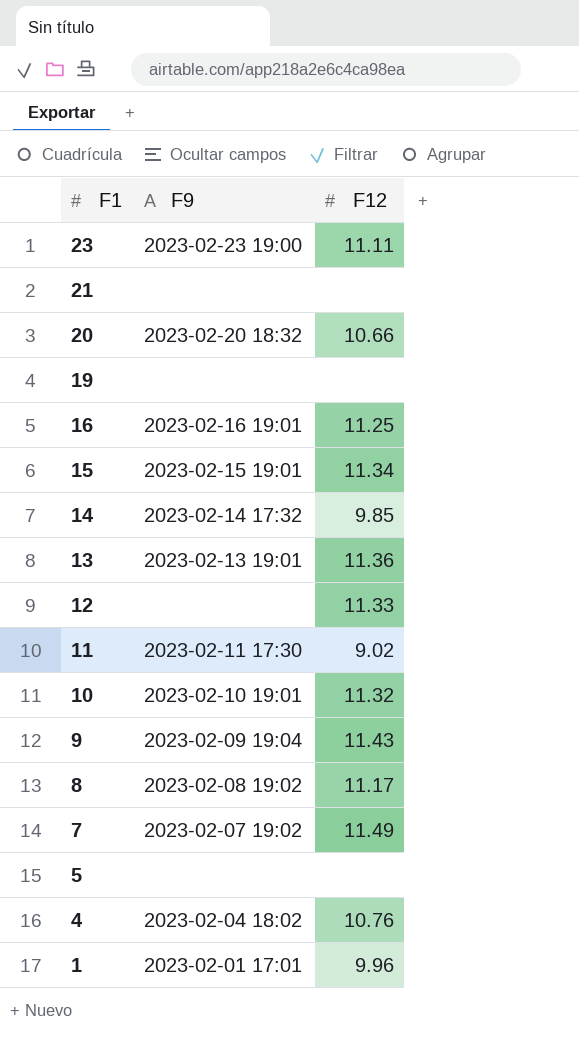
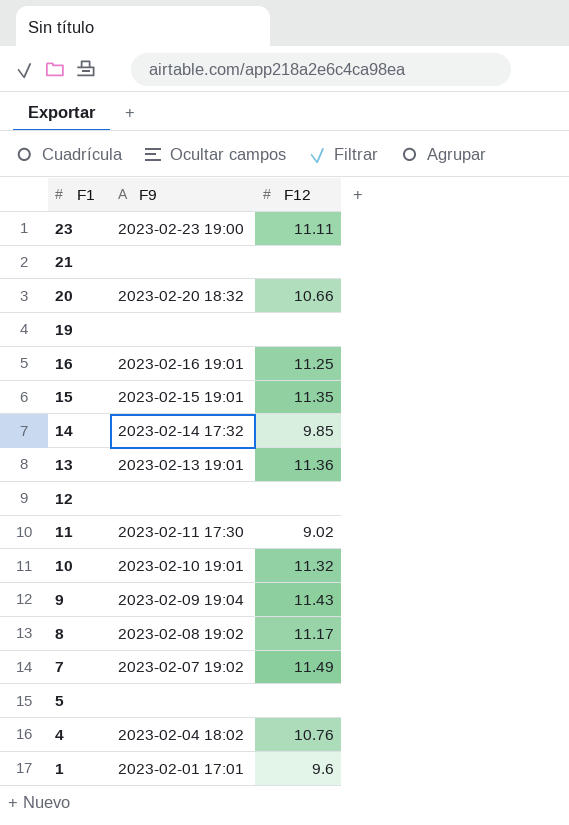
15 | F12: 11.34 -> 11.35
12 | F12: 11.33 -> none
1 | F12: 9.96 -> 9.6

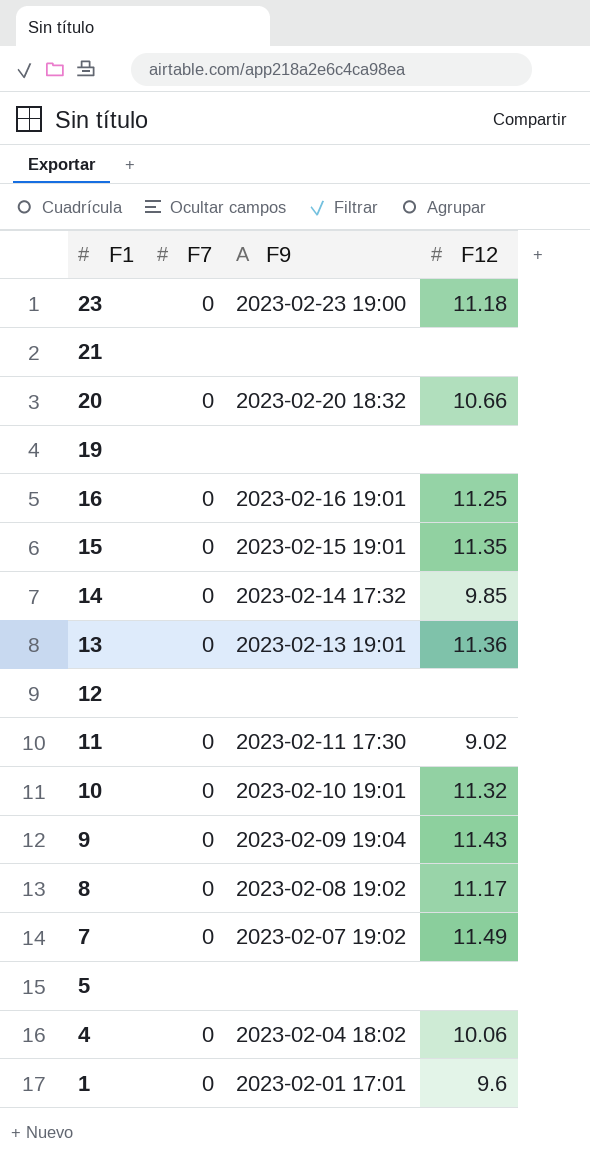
column F7 | position: none -> 2
23 | F12: 11.11 -> 11.18
4 | F12: 10.76 -> 10.06

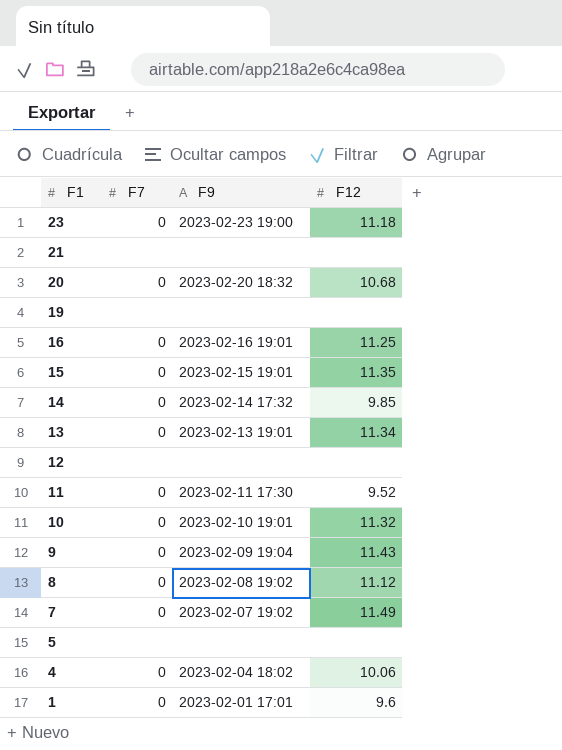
20 | F12: 10.66 -> 10.68
13 | F12: 11.36 -> 11.34
11 | F12: 9.02 -> 9.52
8 | F12: 11.17 -> 11.12

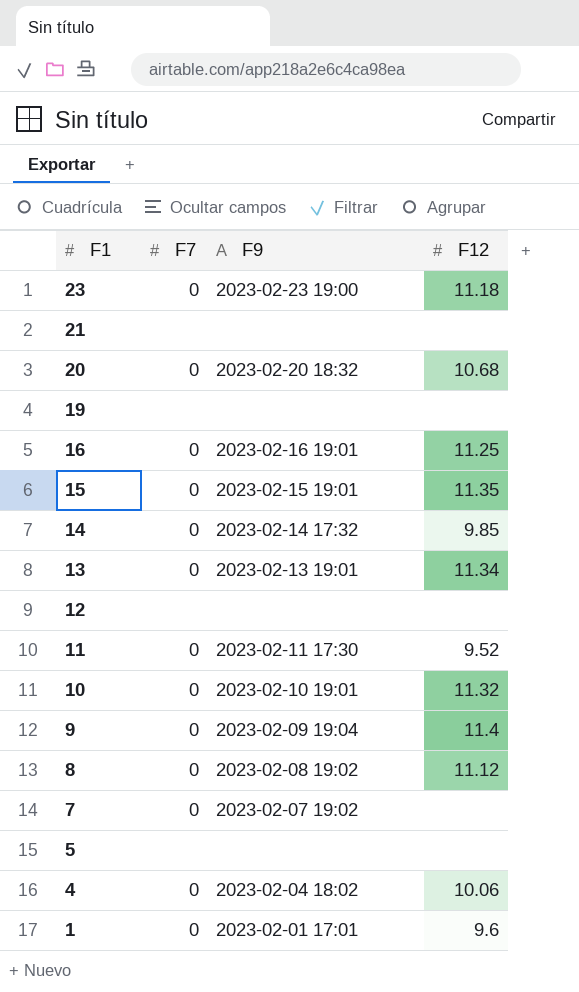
9 | F12: 11.43 -> 11.4
7 | F12: 11.49 -> none

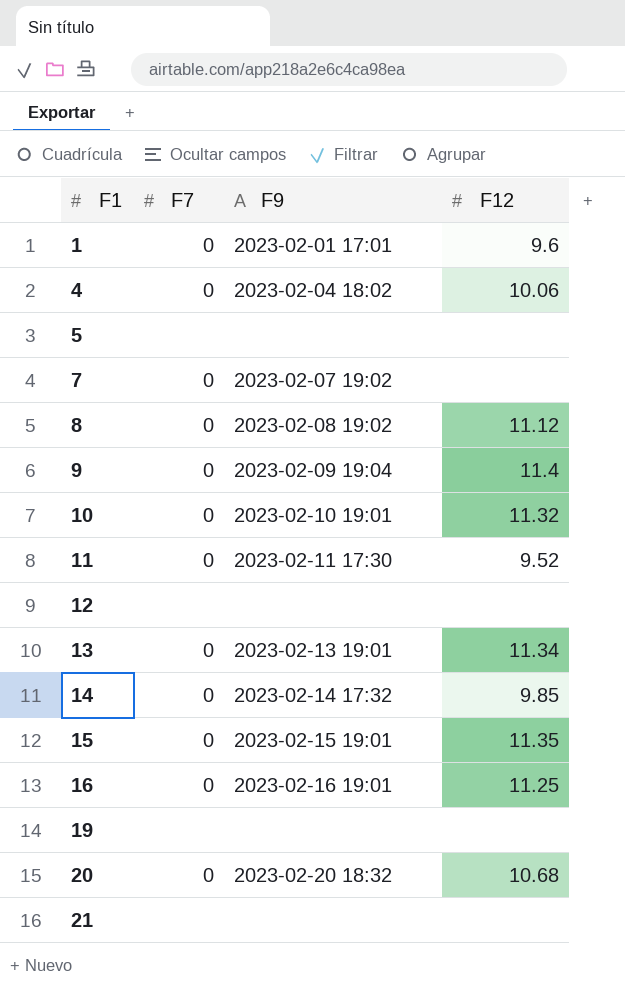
row order: F1 descending -> F1 ascending
row 23: 0 | 2023-02-23 19:00 | 11.18 -> none

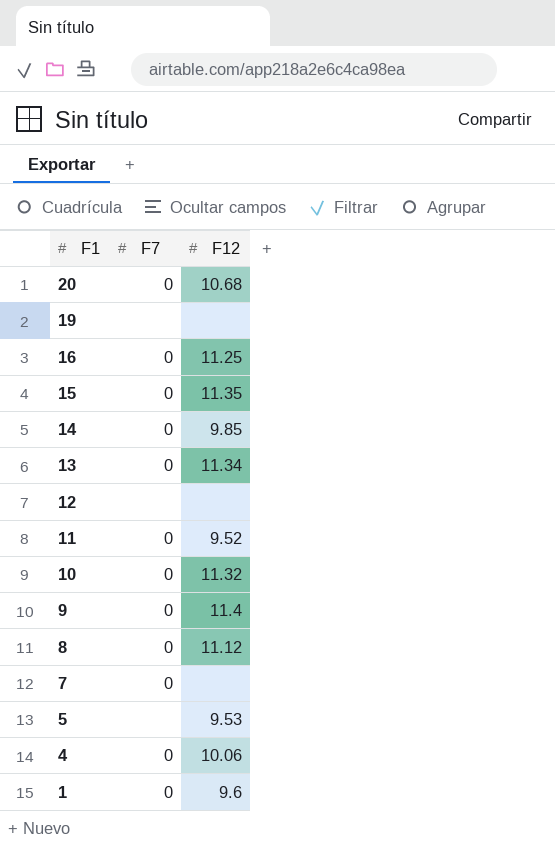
row order: F1 ascending -> F1 descending
column F9 | position: 3 -> none
row 21: none | none | none -> none
5 | F12: none -> 9.53

